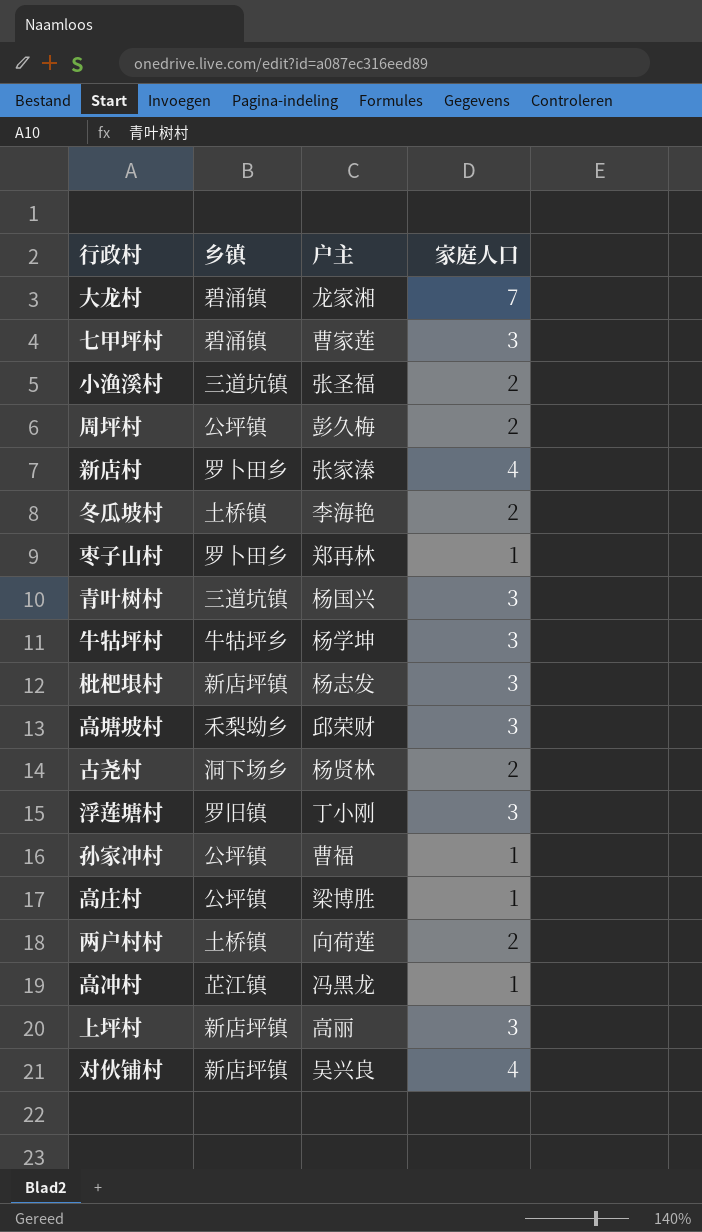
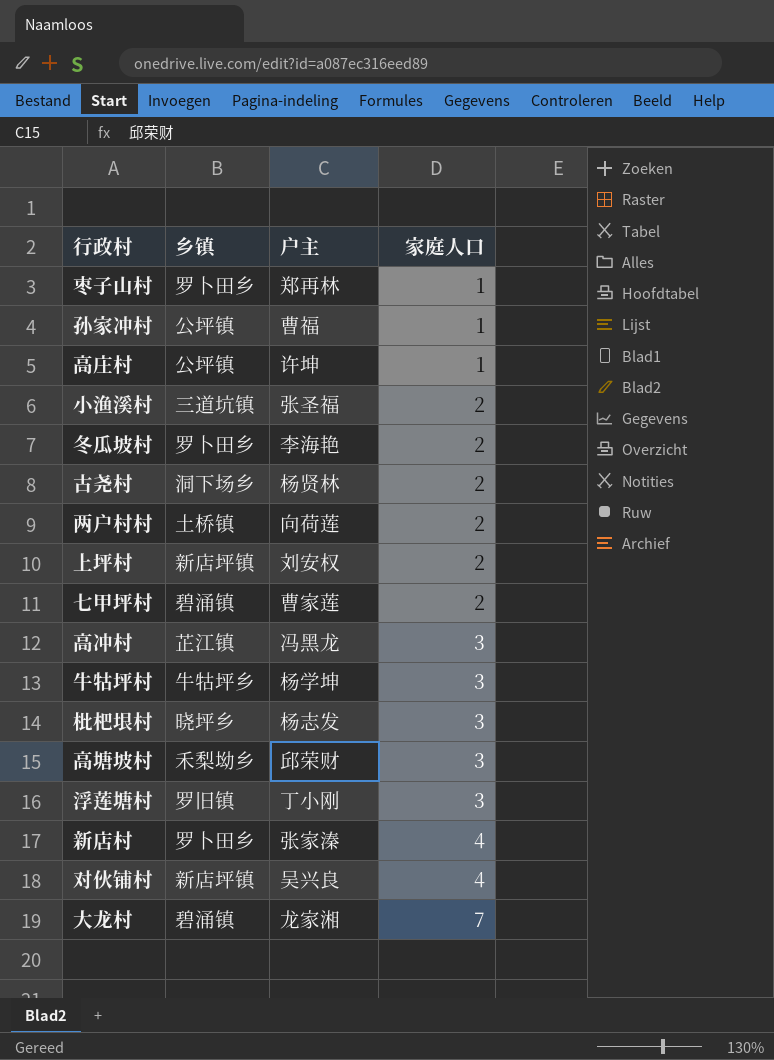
row order: none -> 家庭人口 ascending
row 周坪村: 公坪镇 | 彭久梅 | 2 -> none
row 青叶树村: 三道坑镇 | 杨国兴 | 3 -> none
高庄村 | 户主: 梁博胜 -> 许坤
冬瓜坡村 | 乡镇: 土桥镇 -> 罗卜田乡
上坪村 | 户主: 高丽 -> 刘安权
上坪村 | 家庭人口: 3 -> 2
七甲坪村 | 家庭人口: 3 -> 2
高冲村 | 家庭人口: 1 -> 3
枇杷垠村 | 乡镇: 新店坪镇 -> 晓坪乡

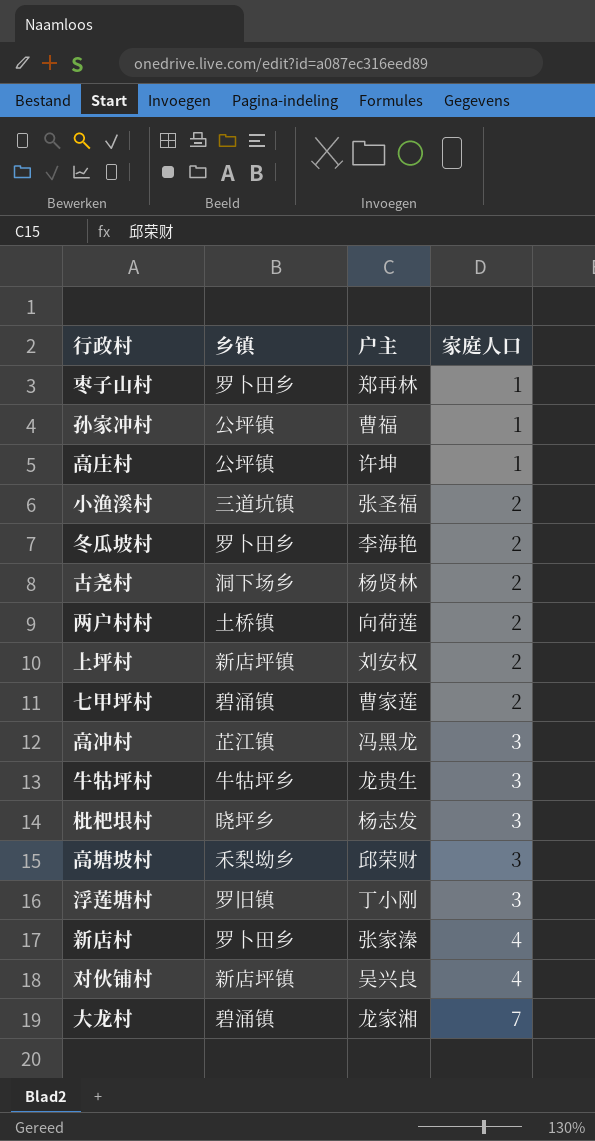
牛牯坪村 | 户主: 杨学坤 -> 龙贵生

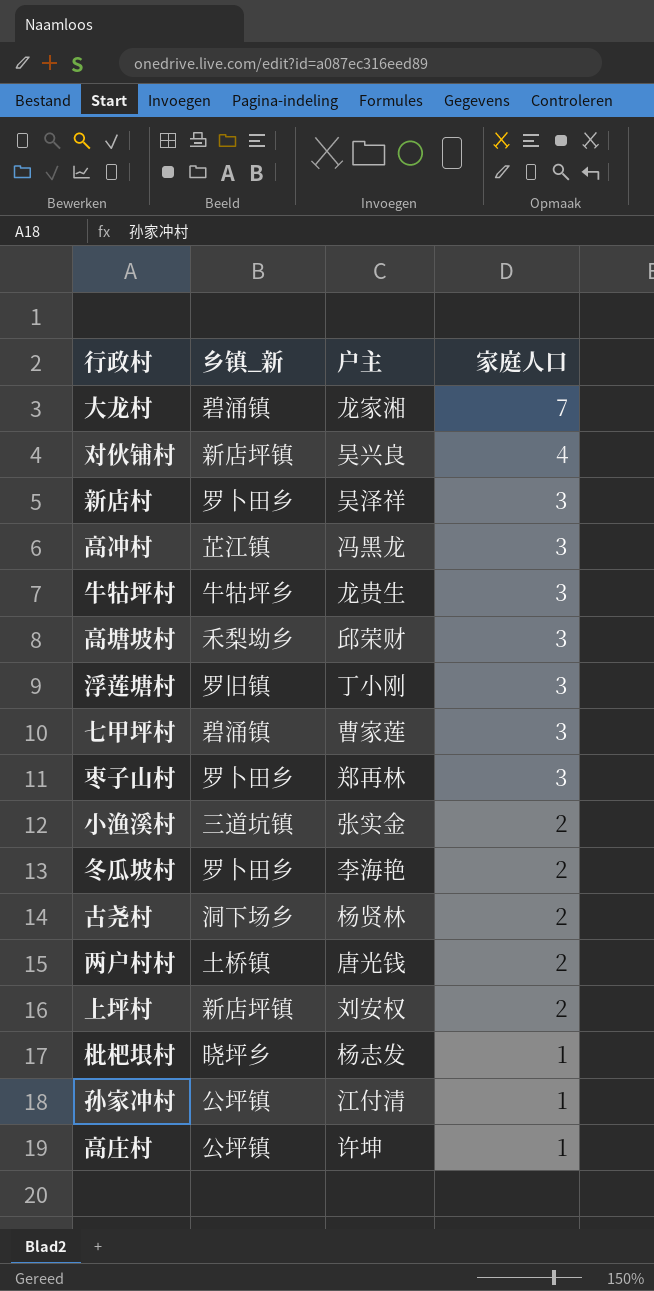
row order: 家庭人口 ascending -> 家庭人口 descending
column name: 乡镇 -> 乡镇_新
新店村 | 户主: 张家溱 -> 吴泽祥
新店村 | 家庭人口: 4 -> 3
七甲坪村 | 家庭人口: 2 -> 3
枣子山村 | 家庭人口: 1 -> 3
小渔溪村 | 户主: 张圣福 -> 张实金
两户村村 | 户主: 向荷莲 -> 唐光钱
枇杷垠村 | 家庭人口: 3 -> 1
孙家冲村 | 户主: 曹福 -> 江付清

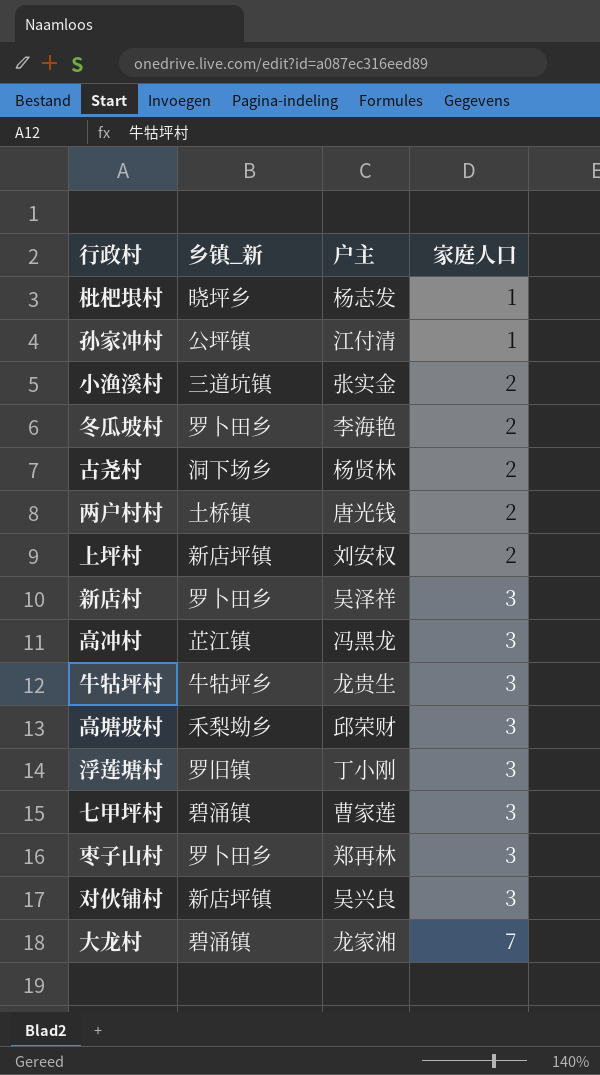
row order: 家庭人口 descending -> 家庭人口 ascending
row 高庄村: 公坪镇 | 许坤 | 1 -> none
对伙铺村 | 家庭人口: 4 -> 3

